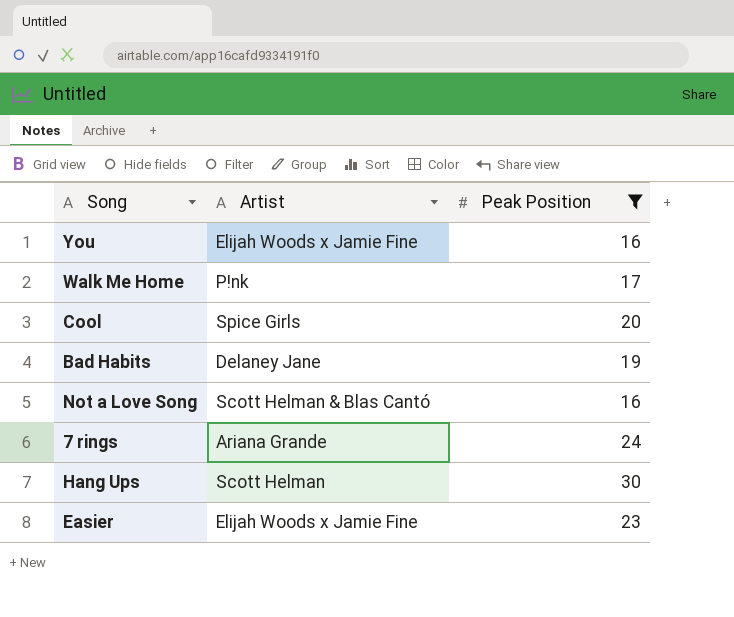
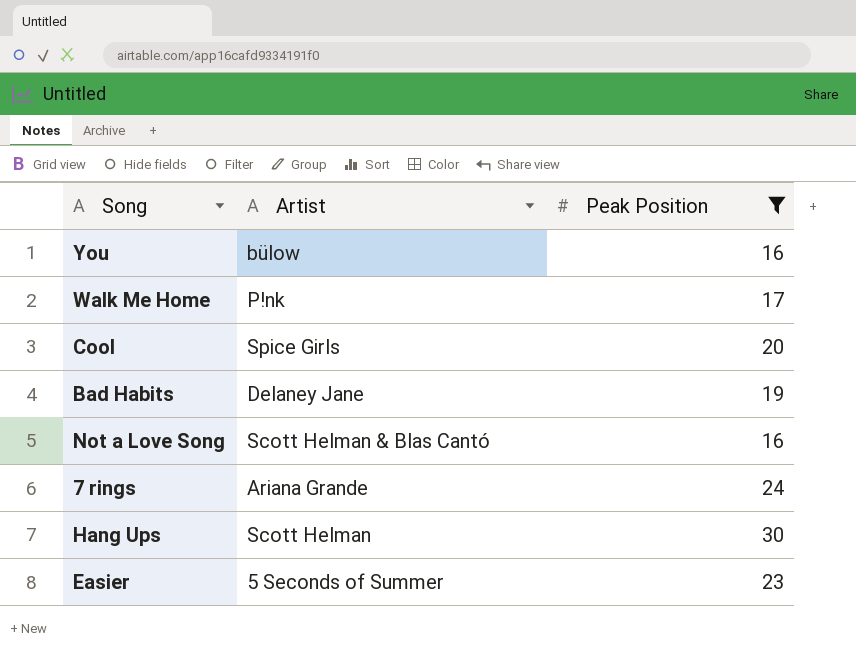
You | Artist: Elijah Woods x Jamie Fine -> bülow
Easier | Artist: Elijah Woods x Jamie Fine -> 5 Seconds of Summer

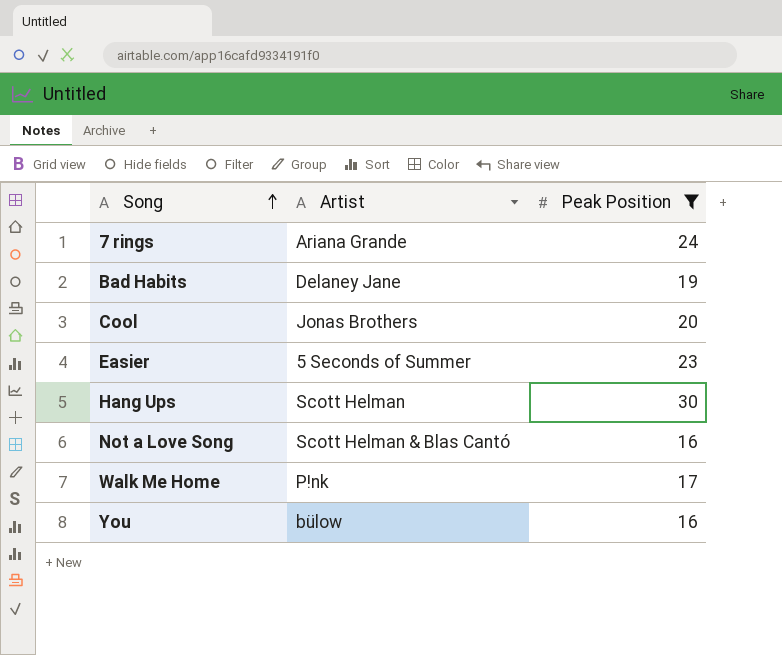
row order: none -> Song ascending
Cool | Artist: Spice Girls -> Jonas Brothers

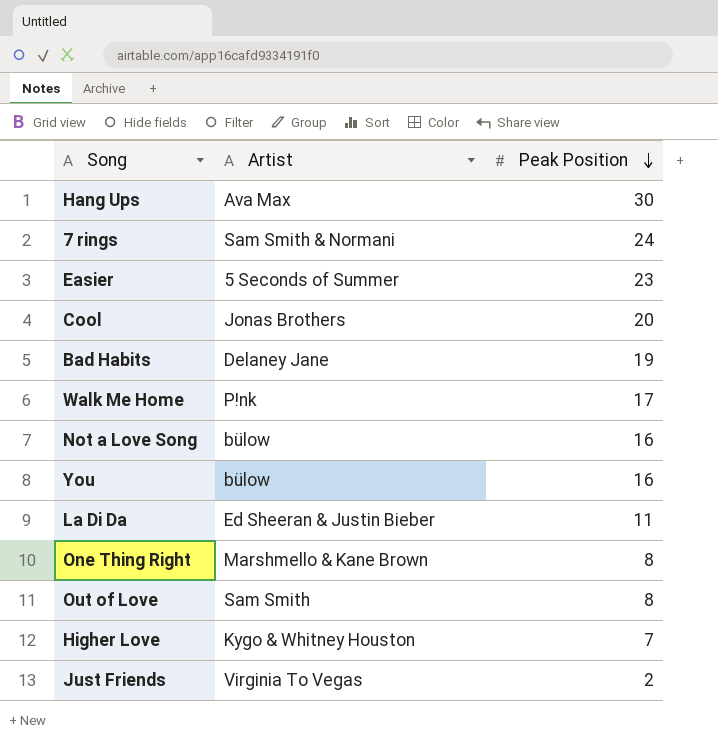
filter: Peak Position >= 16 -> none
row order: Song ascending -> Peak Position descending
Hang Ups | Artist: Scott Helman -> Ava Max
7 rings | Artist: Ariana Grande -> Sam Smith & Normani
Not a Love Song | Artist: Scott Helman & Blas Cantó -> bülow

